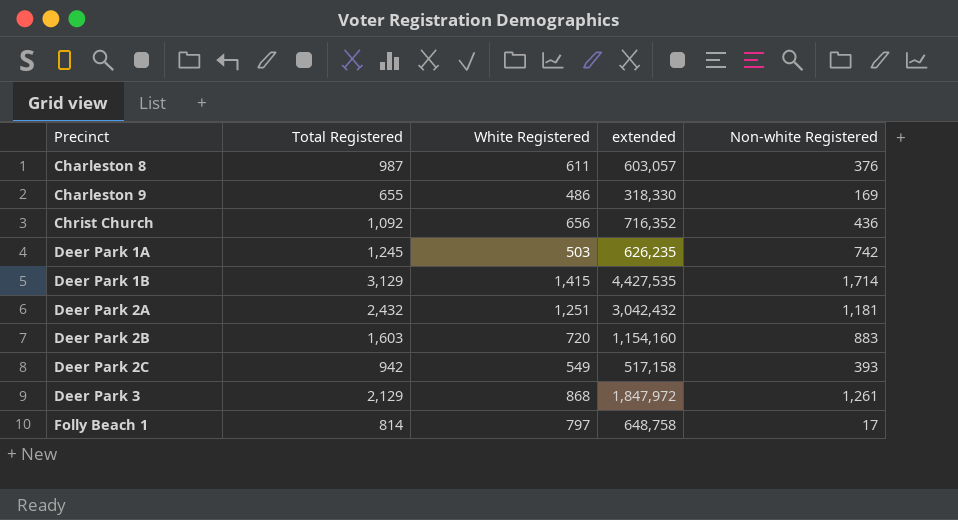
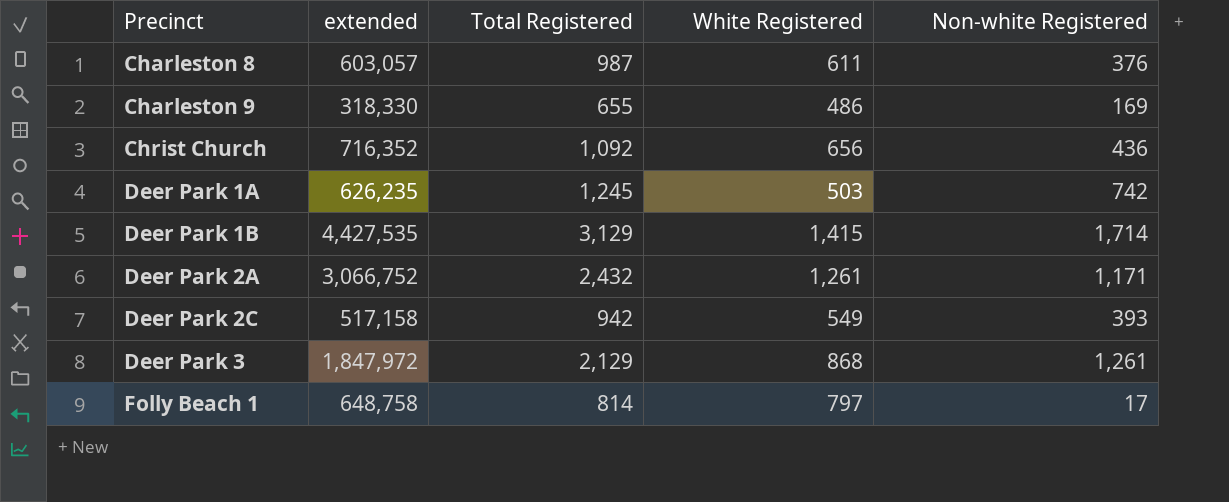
column extended | position: 4 -> 2
row Deer Park 2B: 1,603 | 720 | 1,154,160 | 883 -> none
Deer Park 2A | extended: 3,042,432 -> 3,066,752
Deer Park 2A | White Registered: 1,251 -> 1,261
Deer Park 2A | Non-white Registered: 1,181 -> 1,171

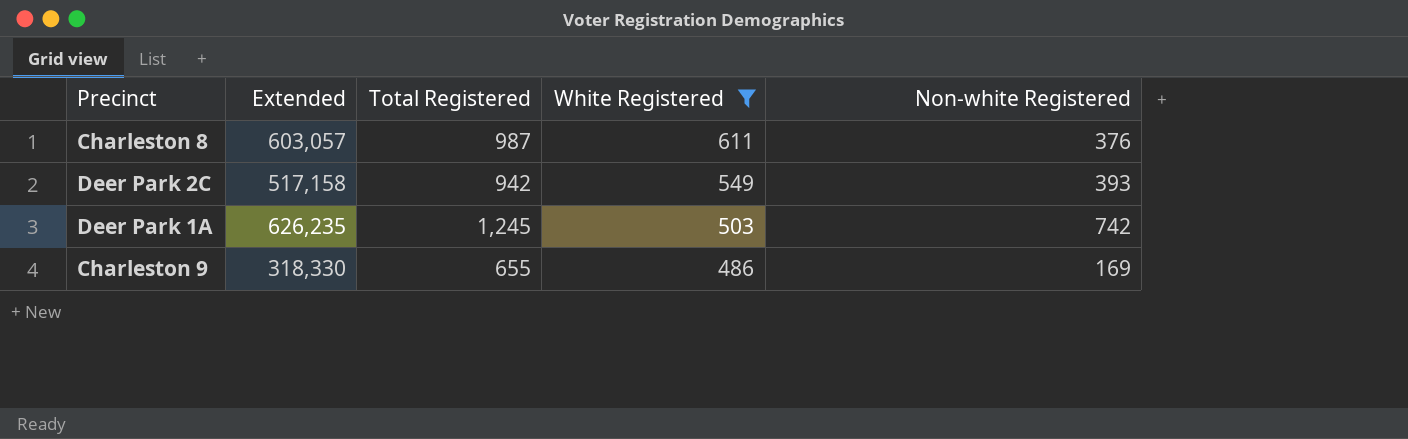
filter: none -> White Registered <= 611
row order: Precinct ascending -> White Registered descending
column name: extended -> Extended

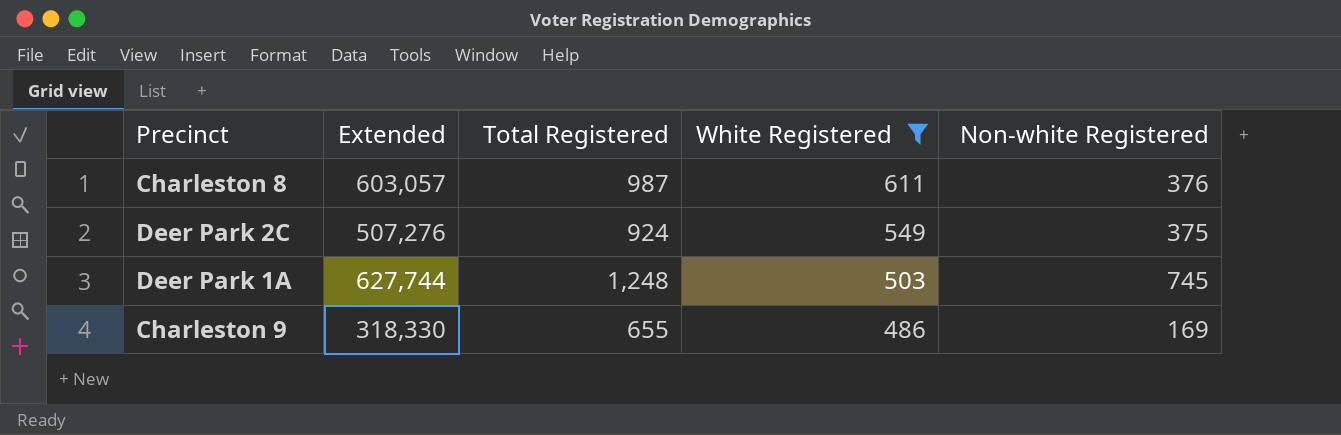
Deer Park 2C | Extended: 517,158 -> 507,276
Deer Park 2C | Total Registered: 942 -> 924
Deer Park 2C | Non-white Registered: 393 -> 375
Deer Park 1A | Extended: 626,235 -> 627,744
Deer Park 1A | Total Registered: 1,245 -> 1,248
Deer Park 1A | Non-white Registered: 742 -> 745

